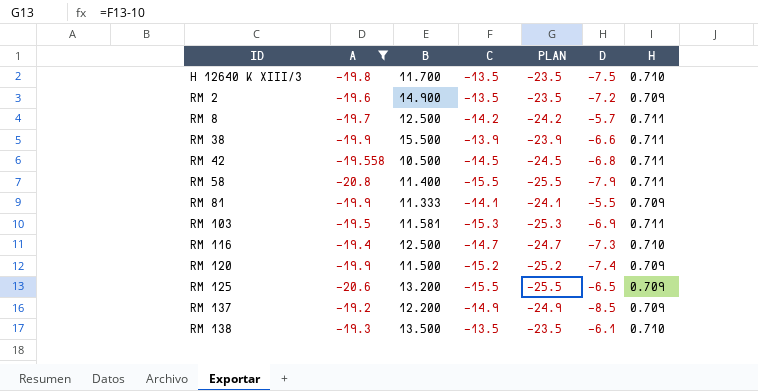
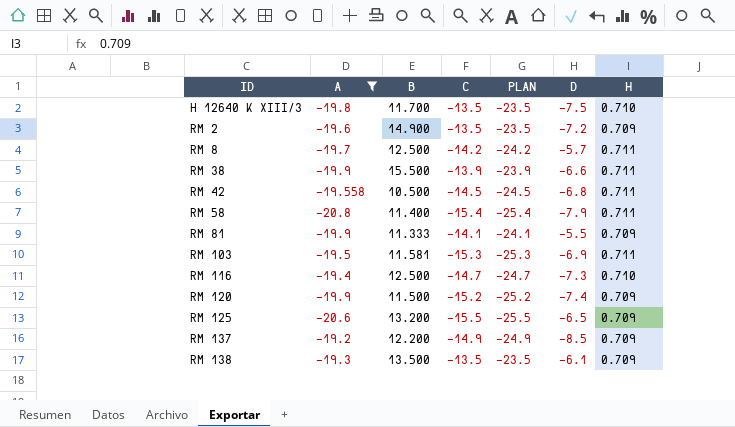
RM 58 | C: -15.5 -> -15.4
RM 58 | PLAN: -25.5 -> -25.4
RM 138 | H: 0.710 -> 0.709

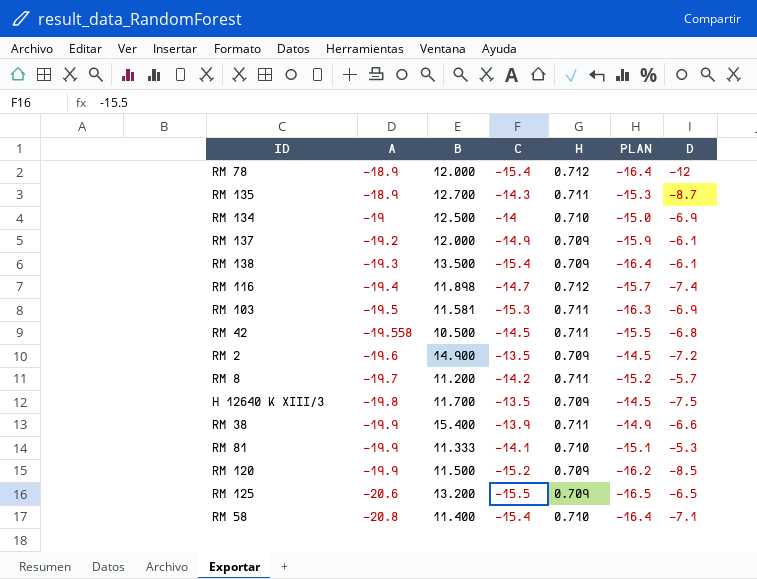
filter: A <= -19.2 -> none
row order: ID ascending -> A descending
column H | position: 7 -> 5
column PLAN | formula: [C] - 10 -> [C] - 1
RM 137 | B: 12.200 -> 12.000
RM 137 | D: -8.5 -> -6.1
RM 138 | C: -13.5 -> -15.4
RM 116 | B: 12.500 -> 11.898
RM 116 | H: 0.710 -> 0.712
RM 116 | D: -7.3 -> -7.4
RM 8 | B: 12.500 -> 11.200
H 12640 K XIII/3 | H: 0.710 -> 0.709
RM 38 | B: 15.500 -> 15.400
RM 81 | H: 0.709 -> 0.710
RM 81 | D: -5.5 -> -5.3
RM 120 | D: -7.4 -> -8.5
RM 58 | H: 0.711 -> 0.710
RM 58 | D: -7.9 -> -7.1

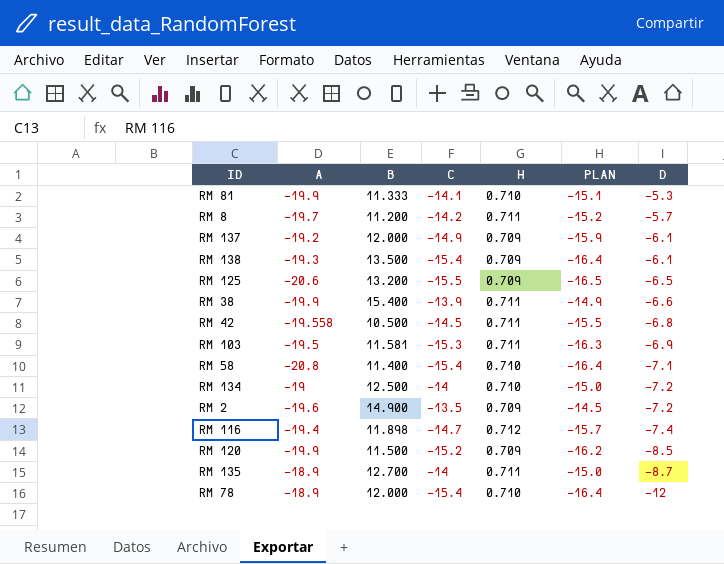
row order: A descending -> D descending
row H 12640 K XIII/3: -19.8 | 11.700 | -13.5 | 0.709 | -14.5 | -7.5 -> none
RM 134 | D: -6.9 -> -7.2
RM 135 | C: -14.3 -> -14
RM 135 | PLAN: -15.3 -> -15.0
RM 78 | H: 0.712 -> 0.710

